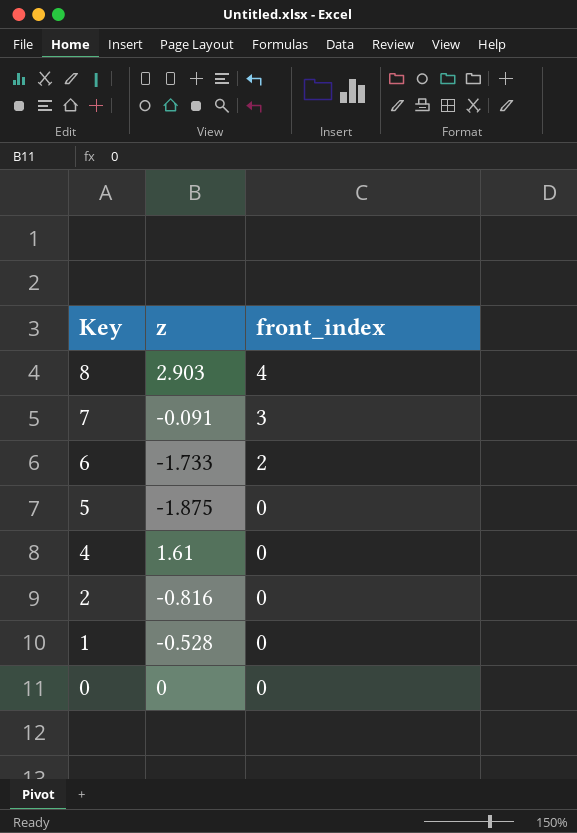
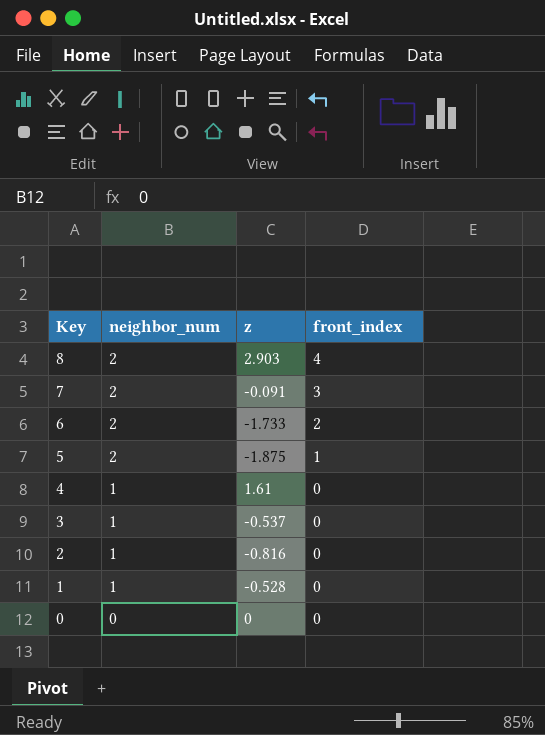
column neighbor_num | position: none -> 2
5 | front_index: 0 -> 1
row 3: none -> 1 | -0.537 | 0

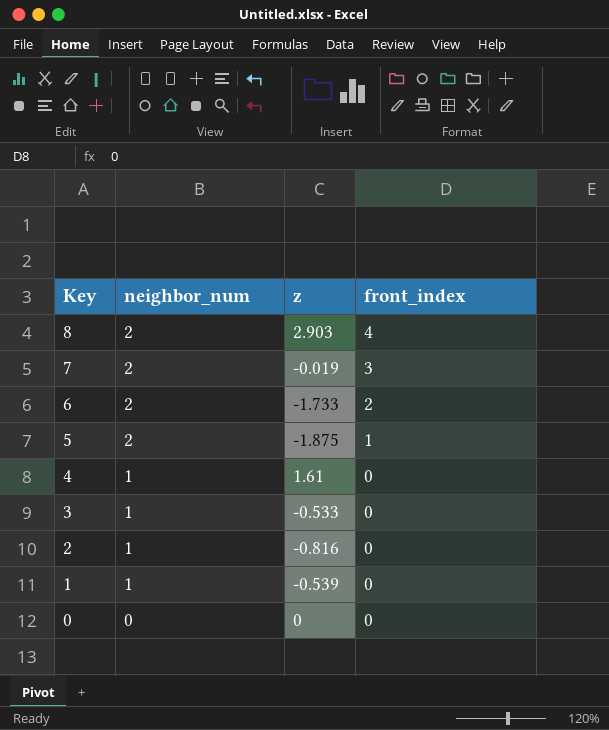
7 | z: -0.091 -> -0.019
3 | z: -0.537 -> -0.533
1 | z: -0.528 -> -0.539

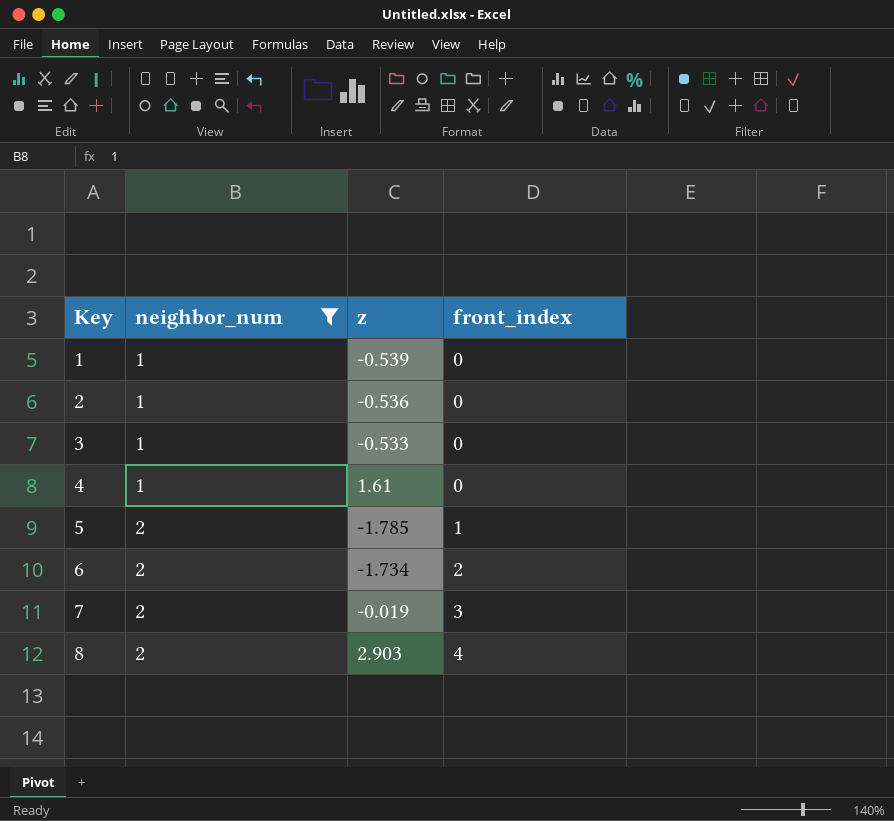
filter: none -> neighbor_num != 0
row order: Key descending -> Key ascending
2 | z: -0.816 -> -0.536
5 | z: -1.875 -> -1.785
6 | z: -1.733 -> -1.734

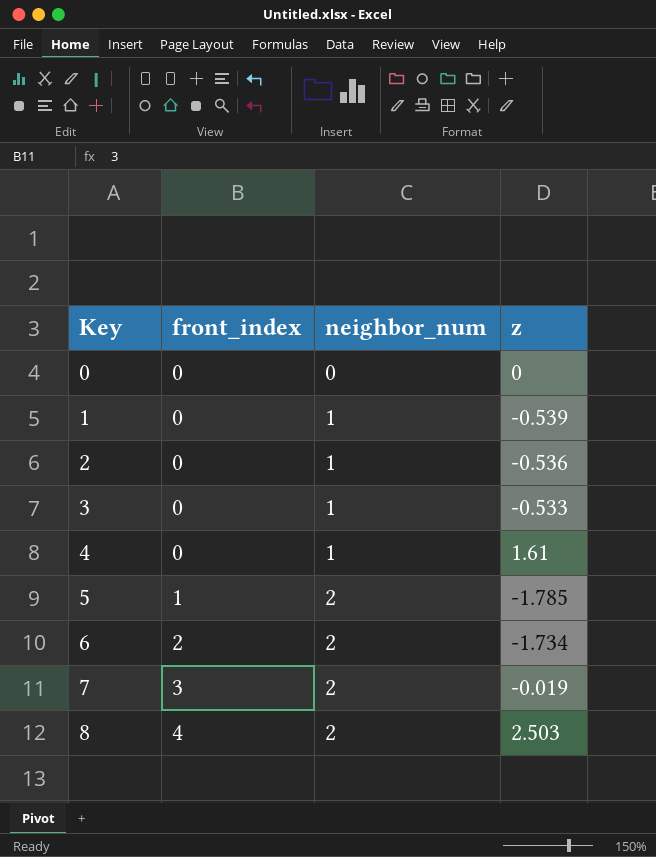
filter: neighbor_num != 0 -> none
column front_index | position: 4 -> 2
8 | z: 2.903 -> 2.503

